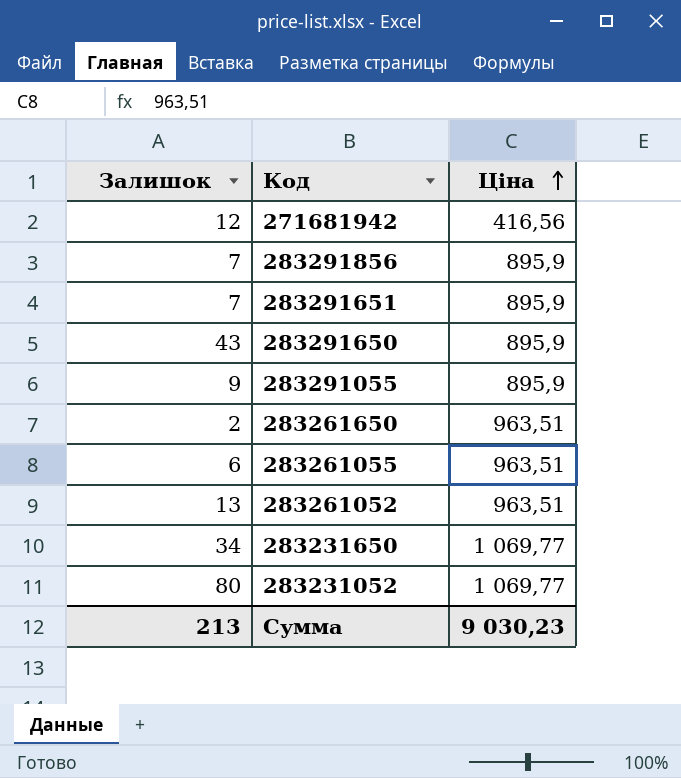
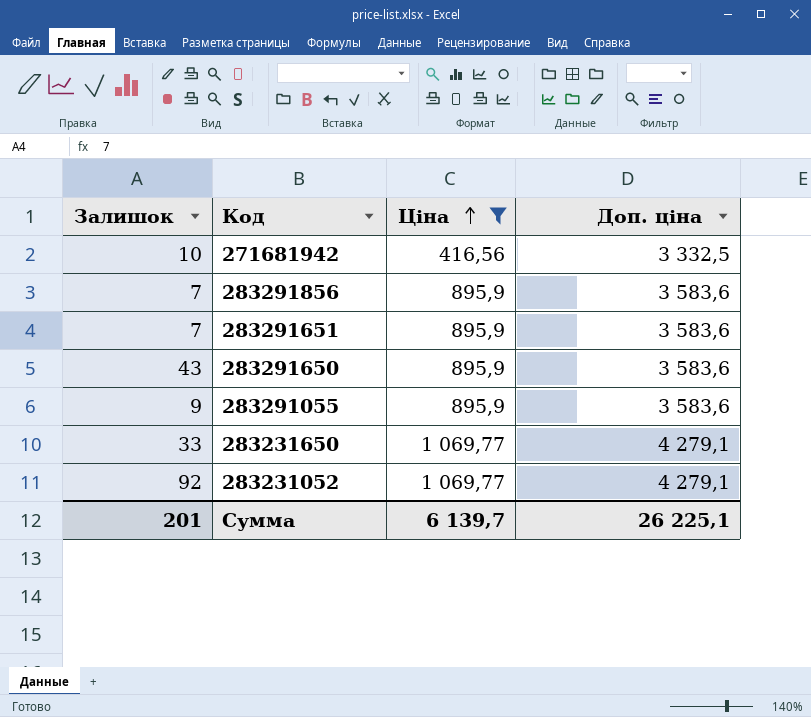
filter: none -> Ціна != 963,51
column Доп. ціна | position: none -> 4
271681942 | Залишок: 12 -> 10
283231650 | Залишок: 34 -> 33
283231052 | Залишок: 80 -> 92
Сумма | Залишок: 213 -> 201
Сумма | Ціна: 9 030,23 -> 6 139,7

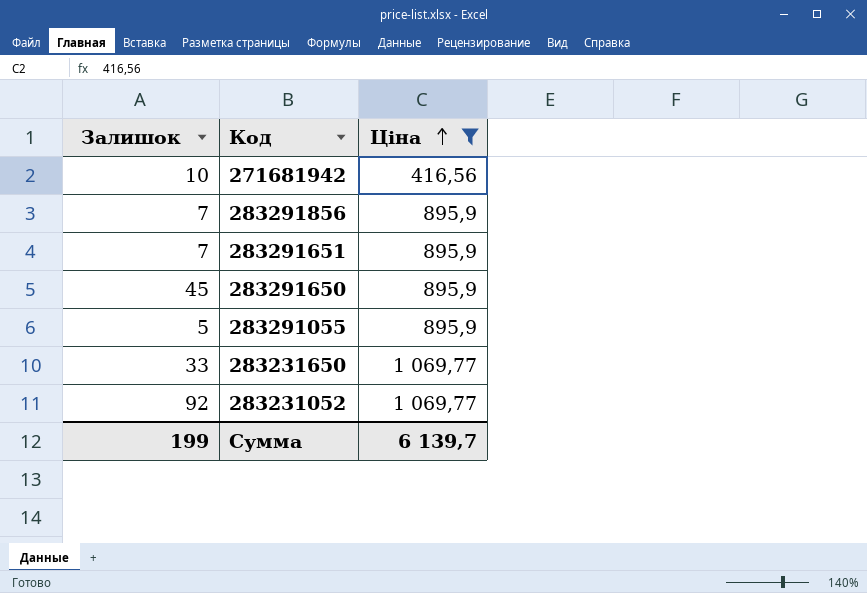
column Доп. ціна | position: 4 -> none
283291650 | Залишок: 43 -> 45
283291055 | Залишок: 9 -> 5
Сумма | Залишок: 201 -> 199

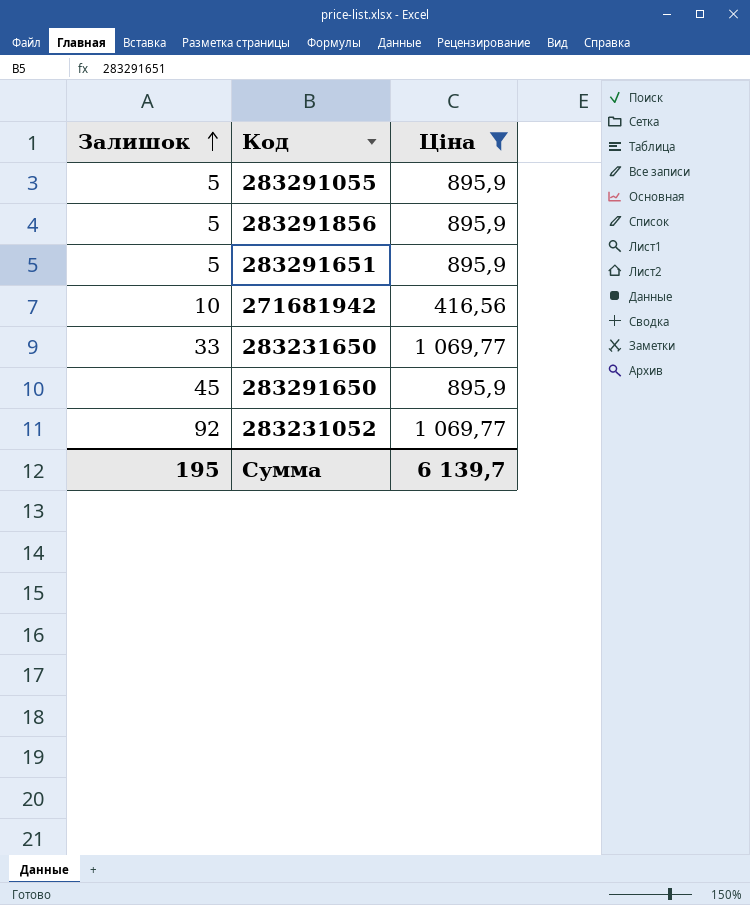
row order: Ціна ascending -> Залишок ascending
283291856 | Залишок: 7 -> 5
283291651 | Залишок: 7 -> 5
Сумма | Залишок: 199 -> 195

